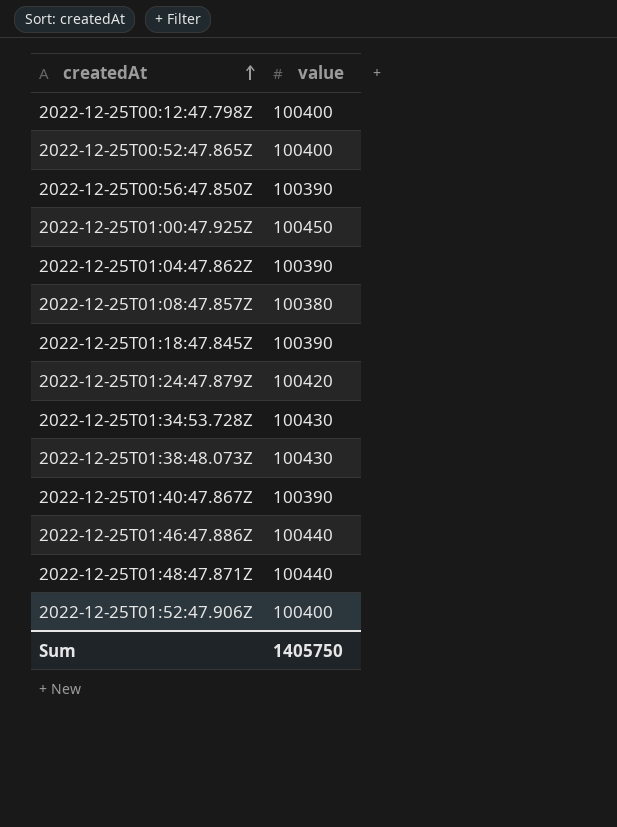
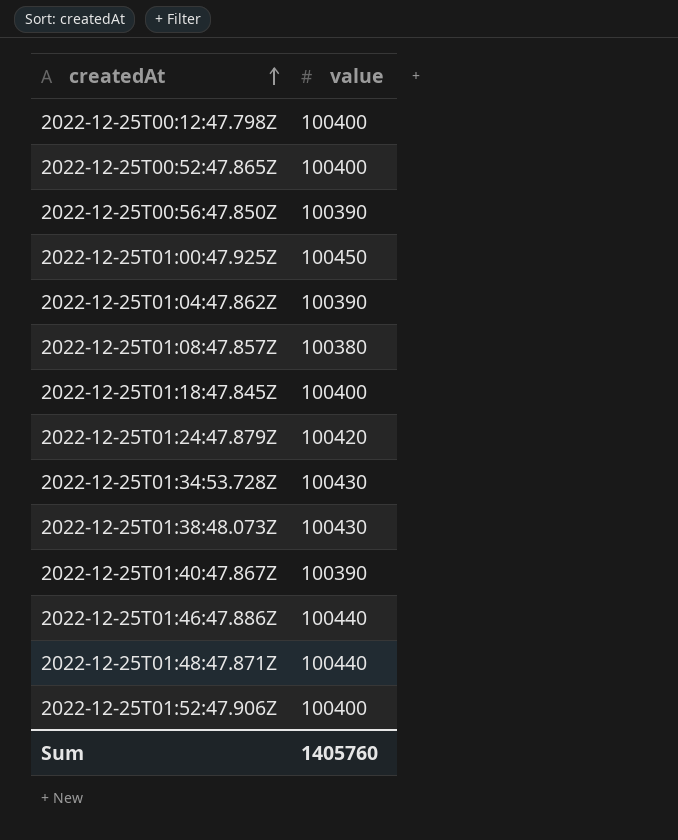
2022-12-25T01:18:47.845Z | value: 100390 -> 100400
Sum | value: 1405750 -> 1405760

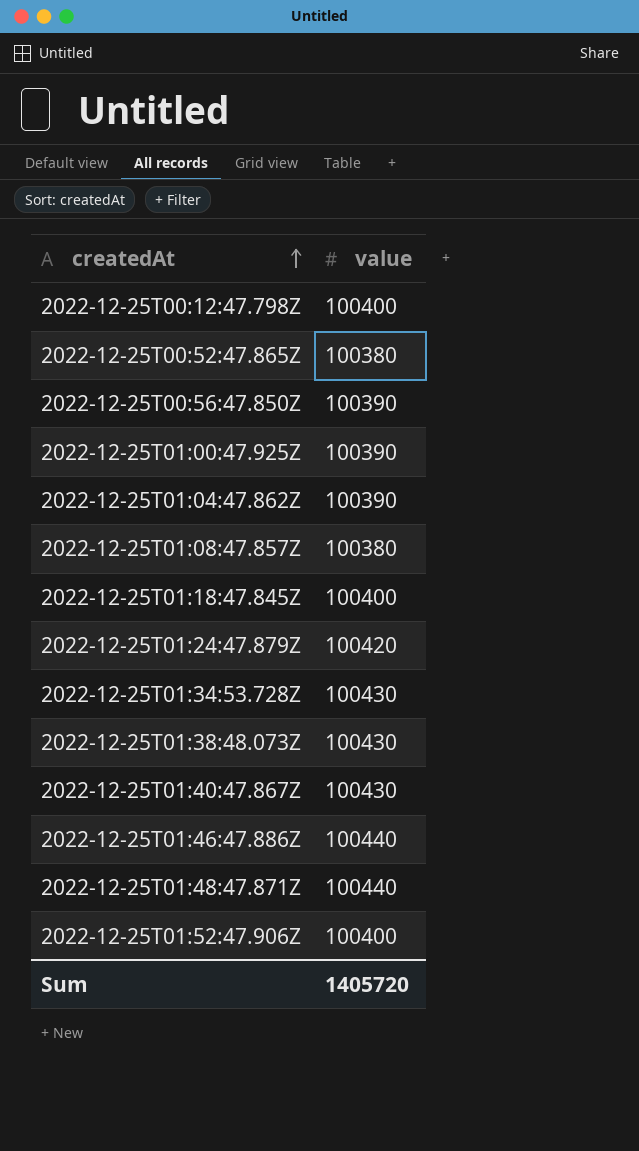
2022-12-25T00:52:47.865Z | value: 100400 -> 100380
2022-12-25T01:00:47.925Z | value: 100450 -> 100390
2022-12-25T01:40:47.867Z | value: 100390 -> 100430
Sum | value: 1405760 -> 1405720

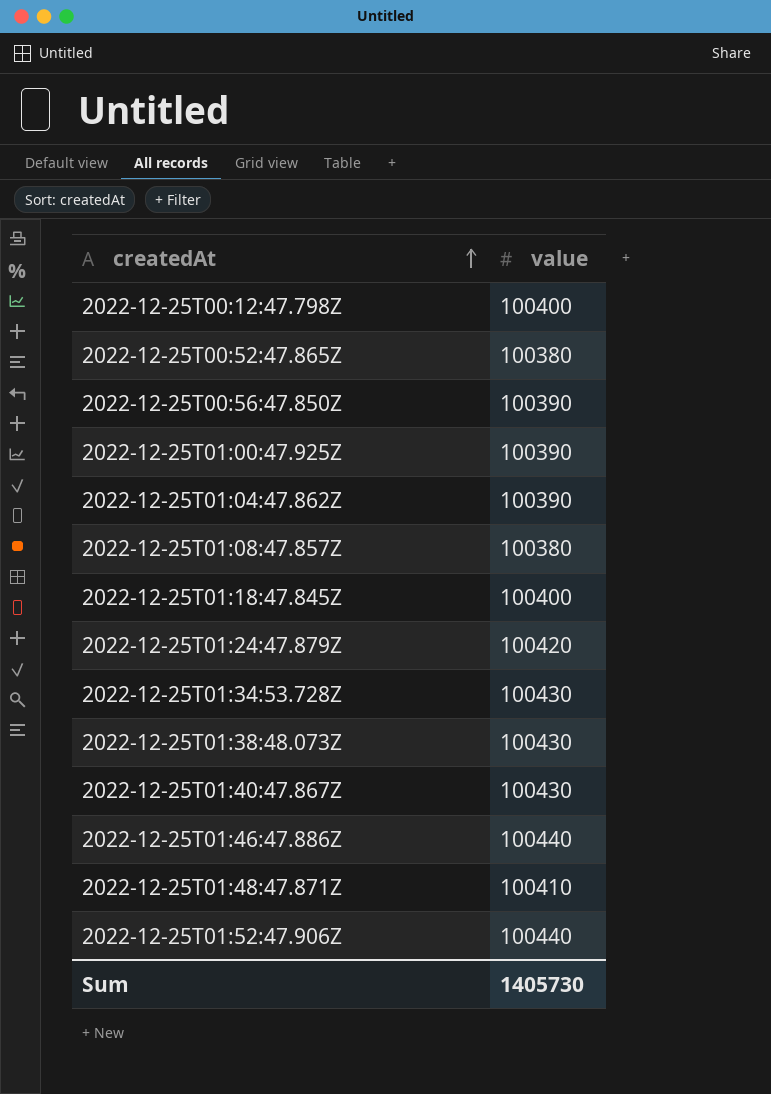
2022-12-25T01:48:47.871Z | value: 100440 -> 100410
2022-12-25T01:52:47.906Z | value: 100400 -> 100440
Sum | value: 1405720 -> 1405730

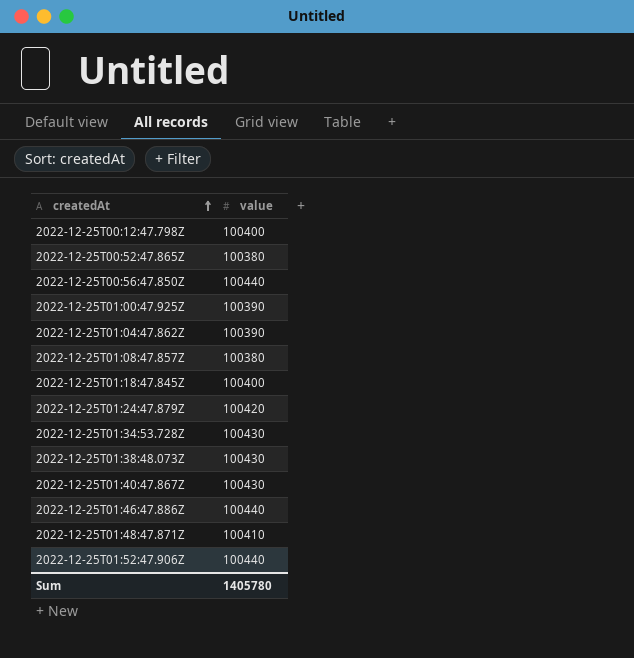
2022-12-25T00:56:47.850Z | value: 100390 -> 100440
Sum | value: 1405730 -> 1405780

